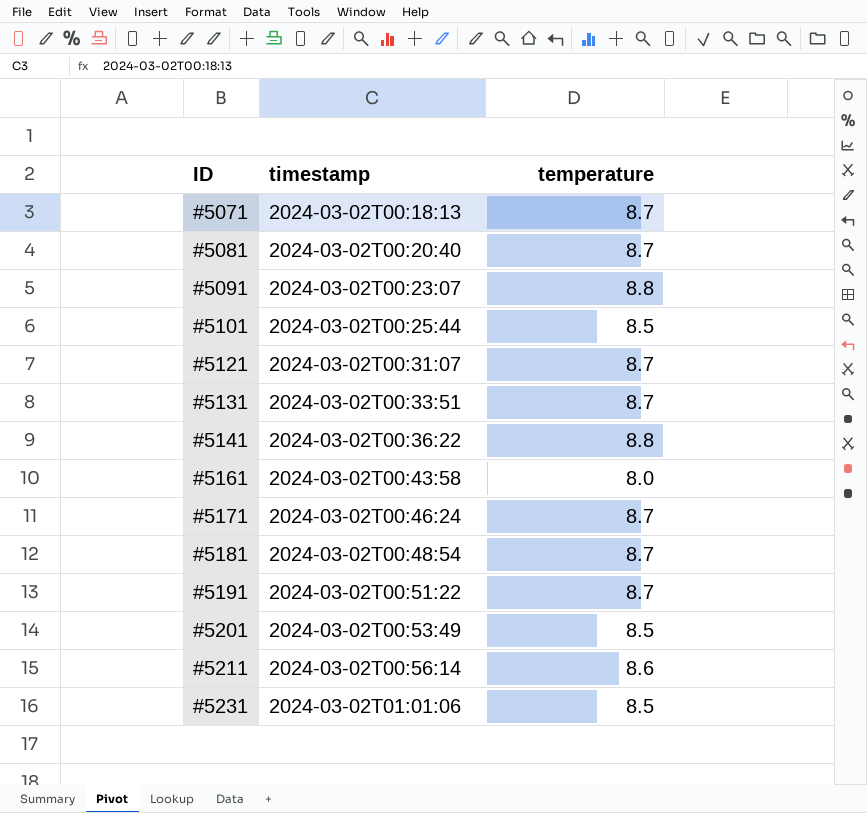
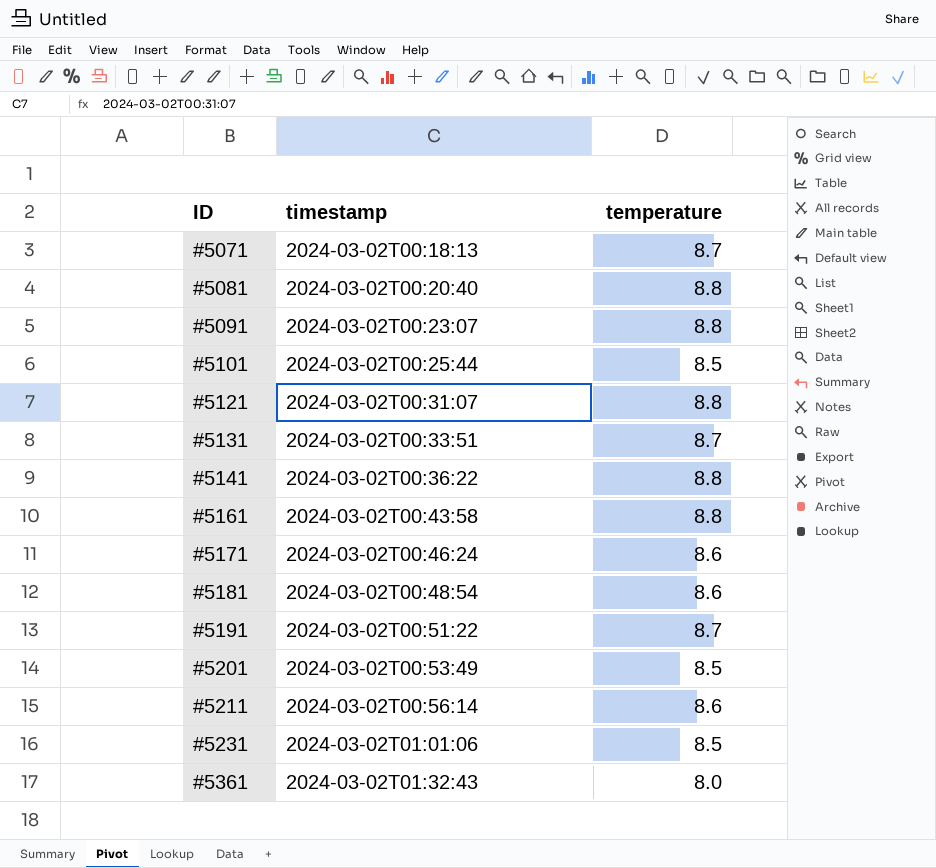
#5081 | temperature: 8.7 -> 8.8
#5121 | temperature: 8.7 -> 8.8
#5161 | temperature: 8.0 -> 8.8
#5171 | temperature: 8.7 -> 8.6
#5181 | temperature: 8.7 -> 8.6
row #5361: none -> 2024-03-02T01:32:43 | 8.0

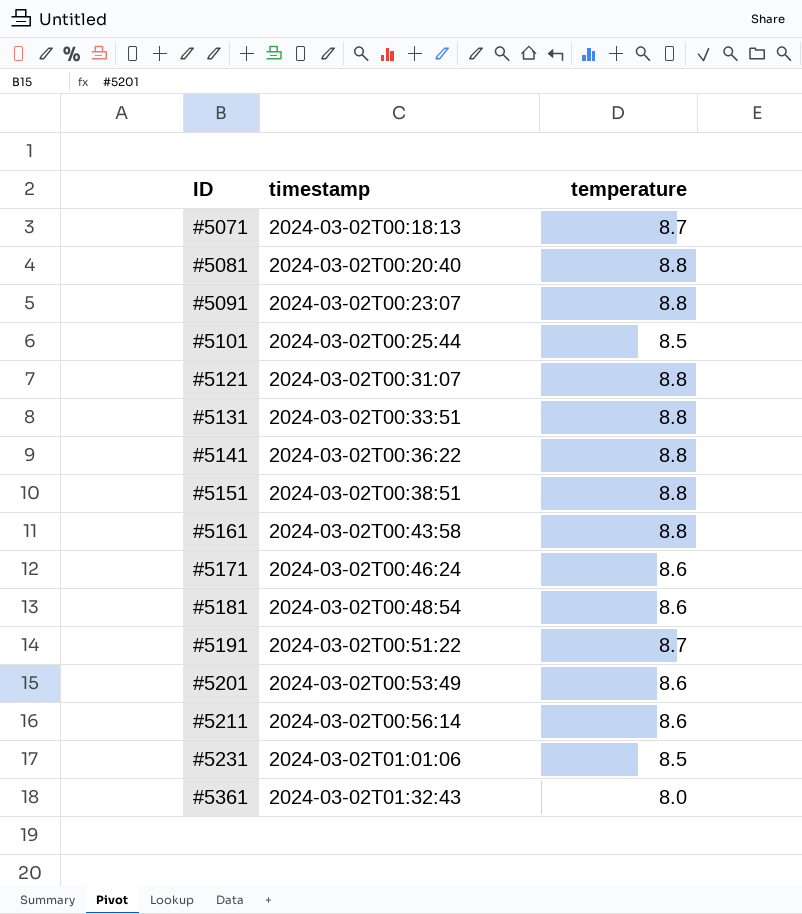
#5131 | temperature: 8.7 -> 8.8
row #5151: none -> 2024-03-02T00:38:51 | 8.8
#5201 | temperature: 8.5 -> 8.6

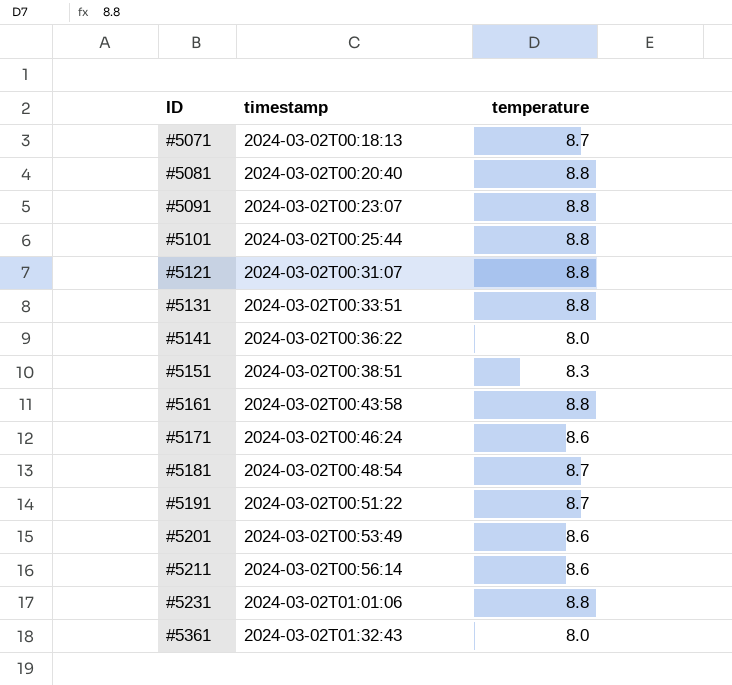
#5101 | temperature: 8.5 -> 8.8
#5141 | temperature: 8.8 -> 8.0
#5151 | temperature: 8.8 -> 8.3
#5181 | temperature: 8.6 -> 8.7
#5231 | temperature: 8.5 -> 8.8

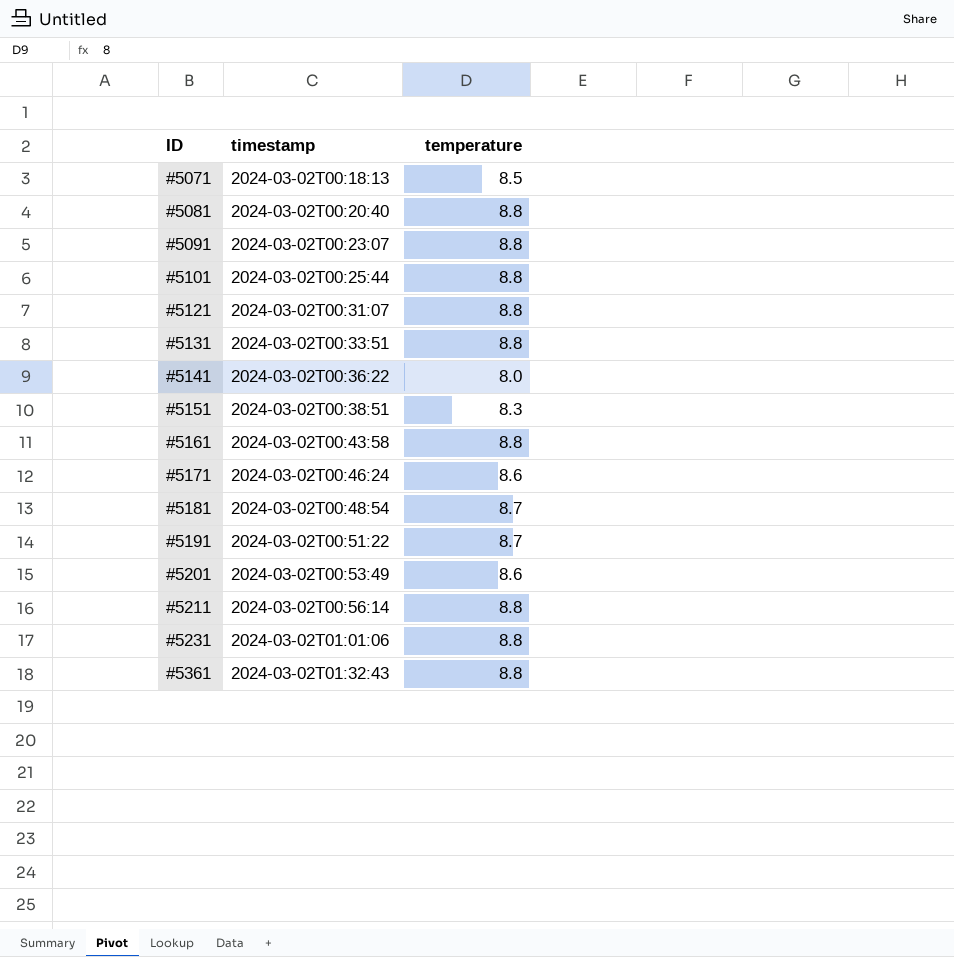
#5071 | temperature: 8.7 -> 8.5
#5211 | temperature: 8.6 -> 8.8
#5361 | temperature: 8.0 -> 8.8

